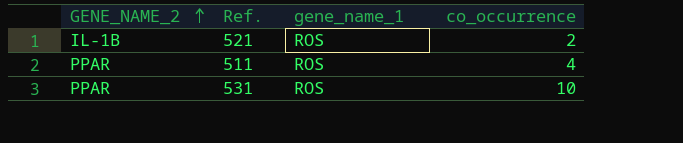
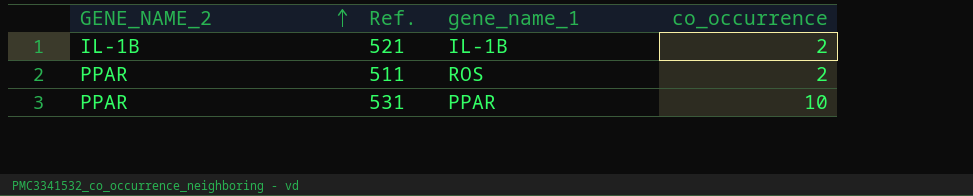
521 | gene_name_1: ROS -> IL-1B
511 | co_occurrence: 4 -> 2
531 | gene_name_1: ROS -> PPAR

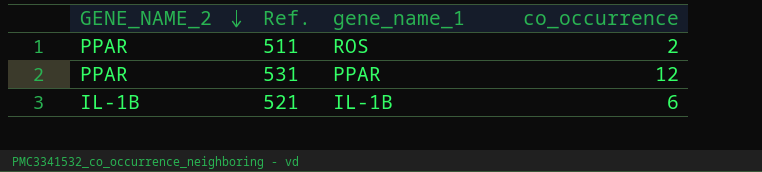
row order: GENE_NAME_2 ascending -> GENE_NAME_2 descending
531 | co_occurrence: 10 -> 12
521 | co_occurrence: 2 -> 6

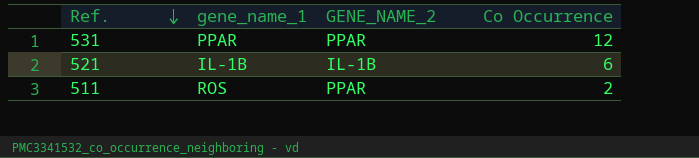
row order: GENE_NAME_2 descending -> Ref. descending
column GENE_NAME_2 | position: 1 -> 3
column name: co_occurrence -> Co Occurrence

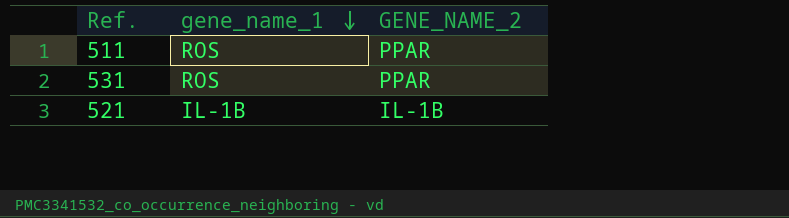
row order: Ref. descending -> gene_name_1 descending
column Co Occurrence | position: 4 -> none
531 | gene_name_1: PPAR -> ROS

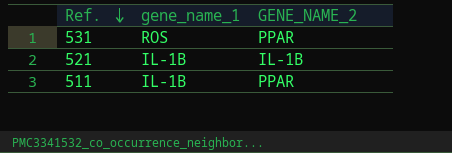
row order: gene_name_1 descending -> Ref. descending
511 | gene_name_1: ROS -> IL-1B

